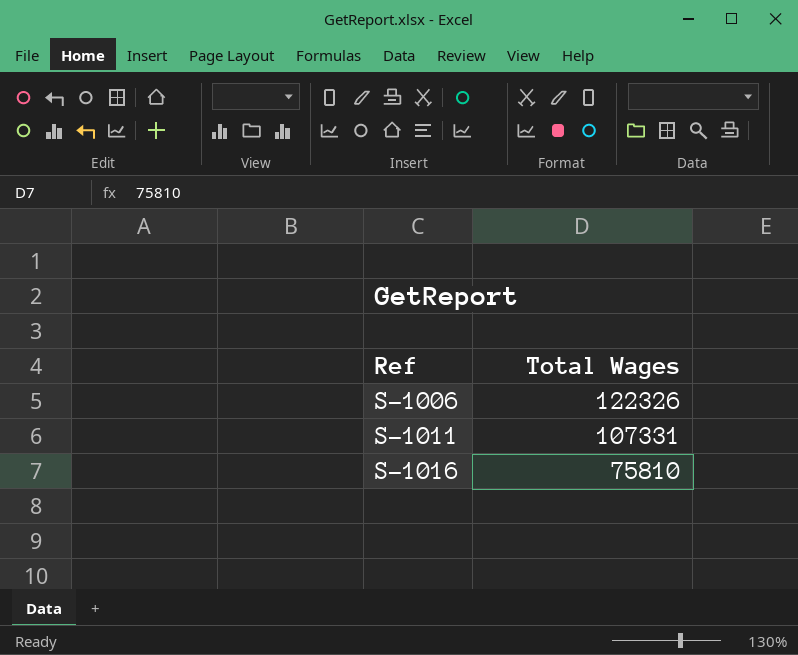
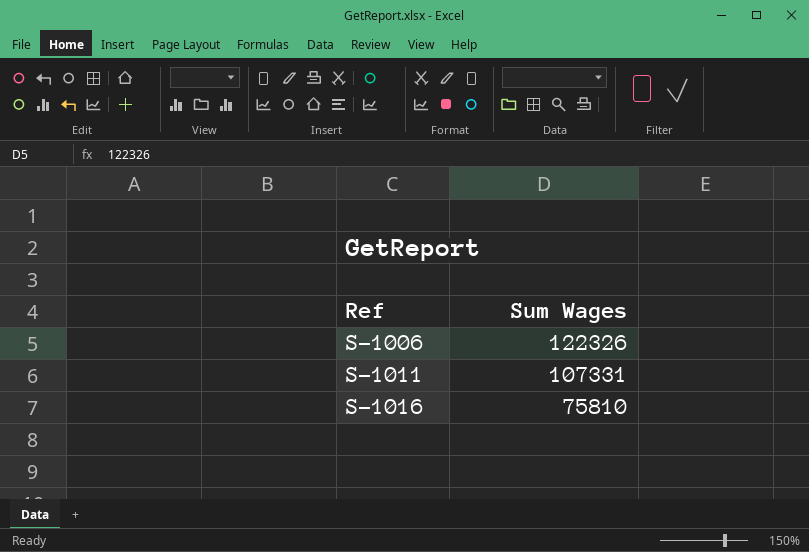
column name: Total Wages -> Sum Wages

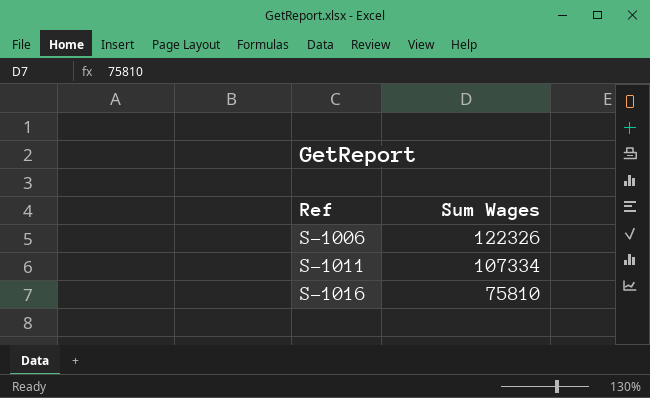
S-1011 | Sum Wages: 107331 -> 107334

